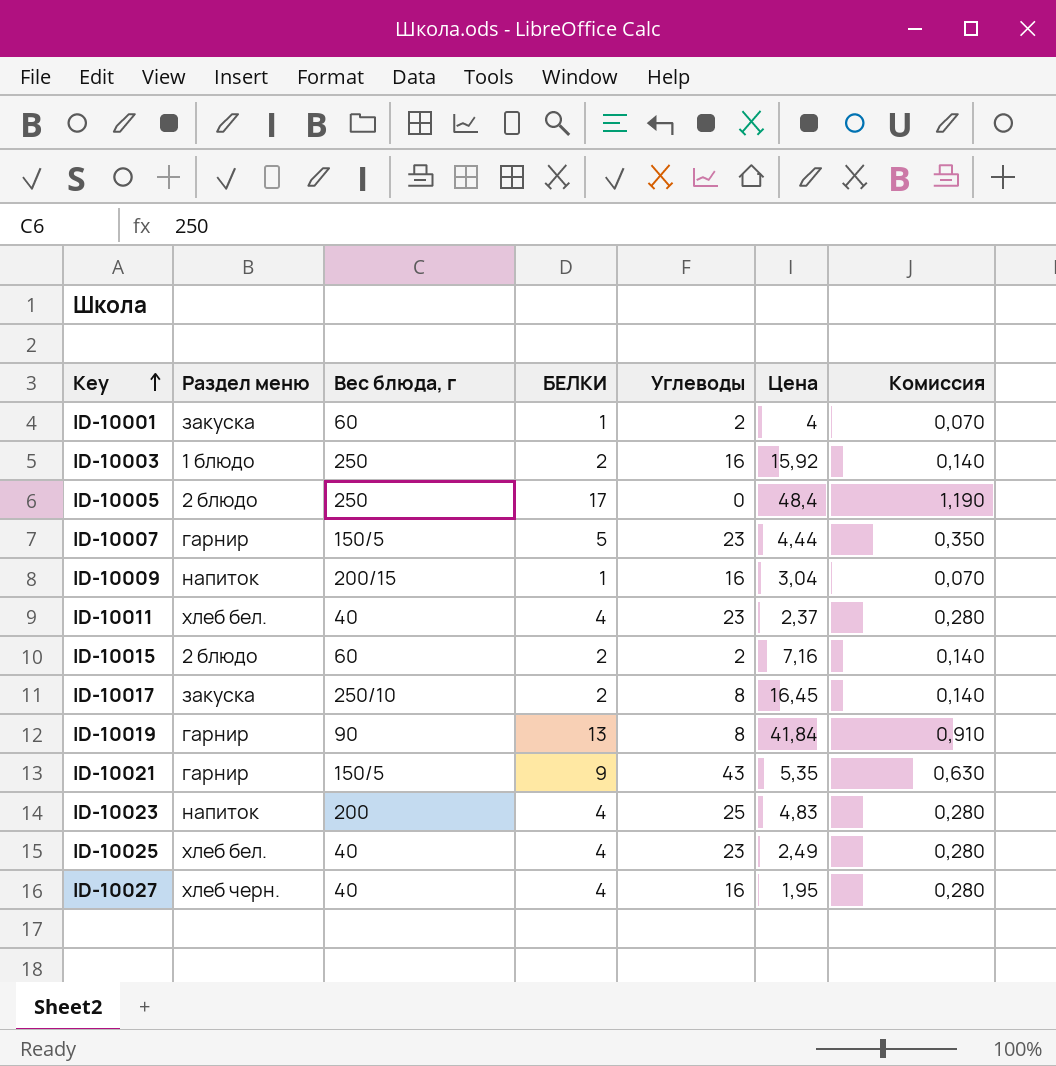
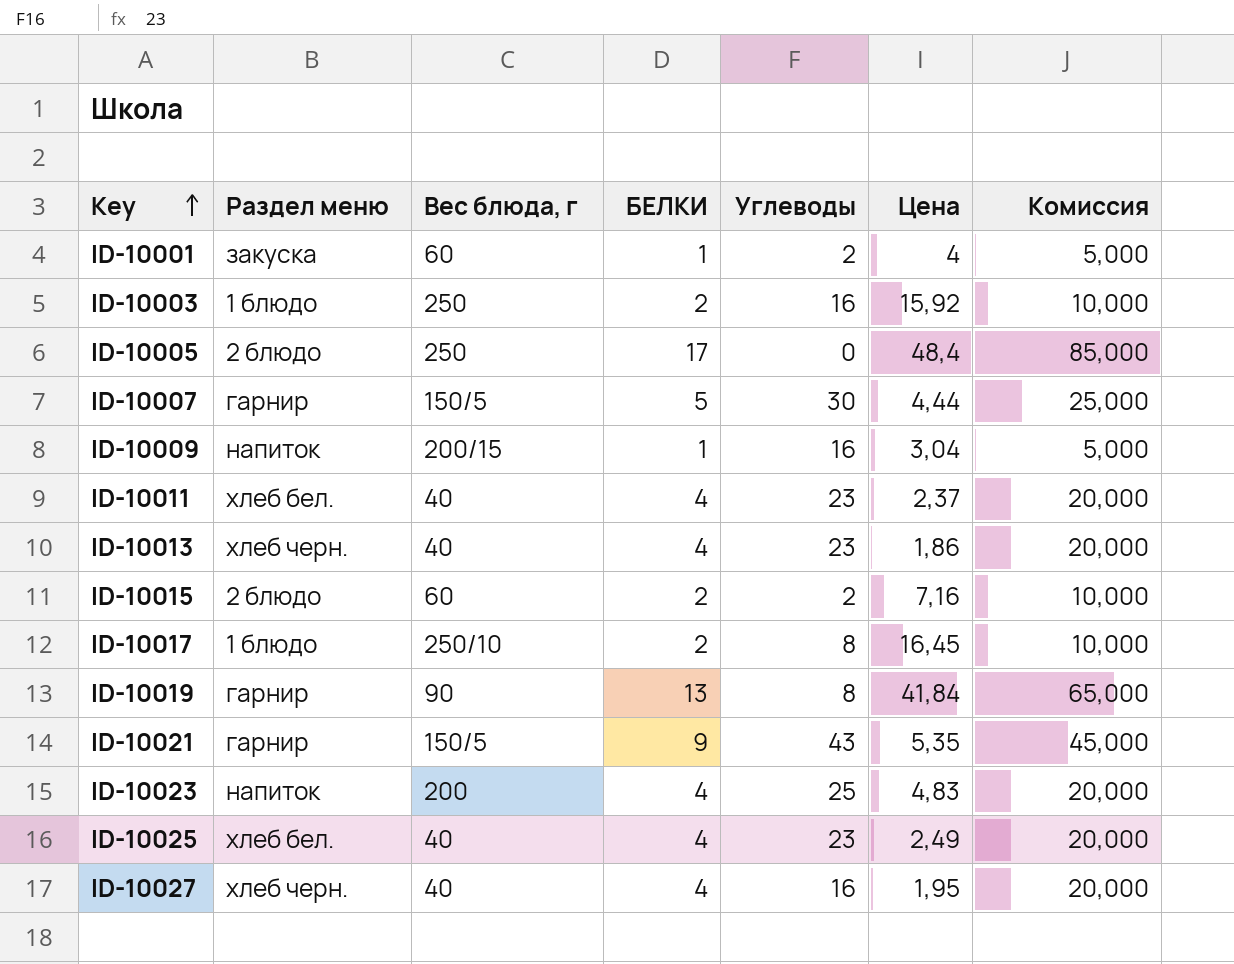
column Комиссия | formula: [БЕЛКИ] * 0,07 -> [БЕЛКИ] * 5
ID-10007 | Углеводы: 23 -> 30
row ID-10013: none -> хлеб черн. | 40 | 4 | 23 | 1,86 | 20,000
ID-10017 | Раздел меню: закуска -> 1 блюдо

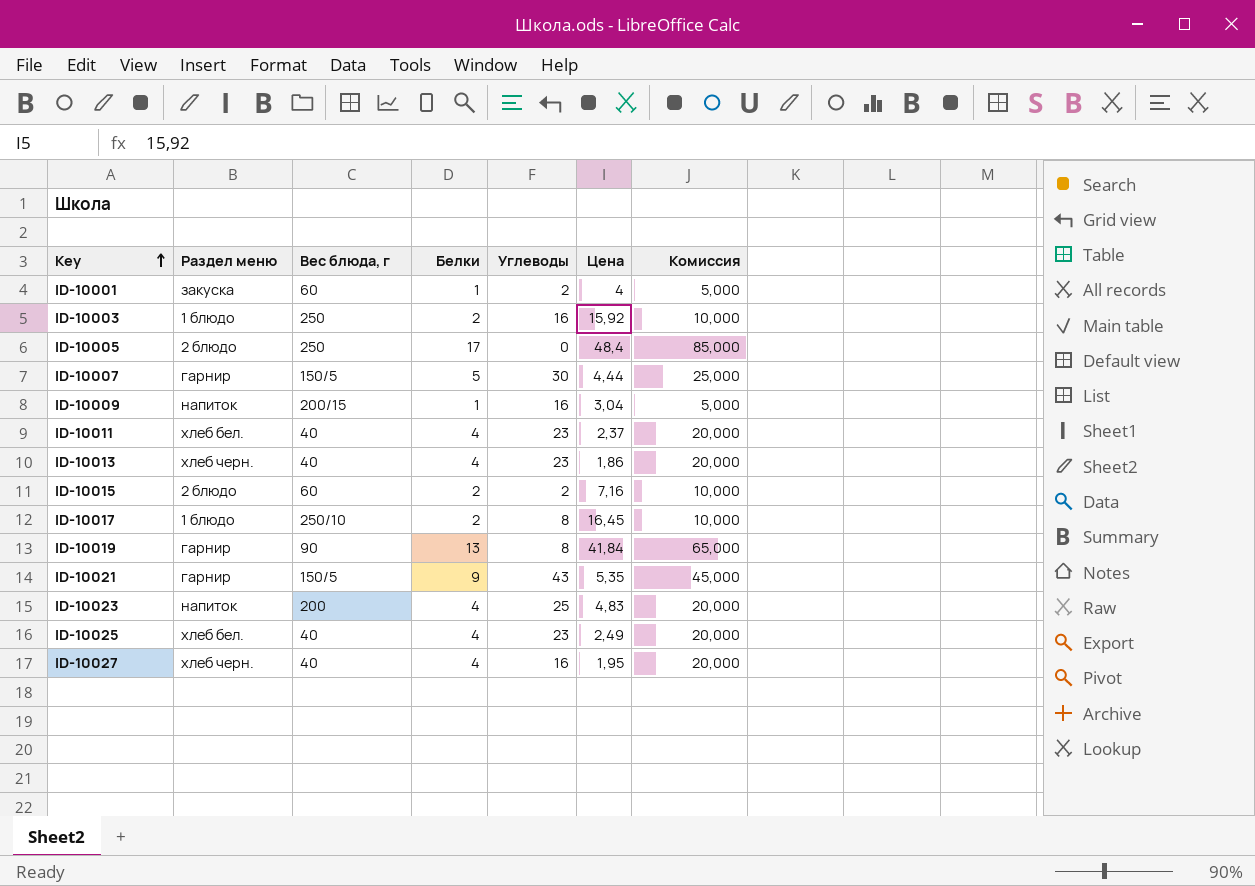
column name: БЕЛКИ -> Белки

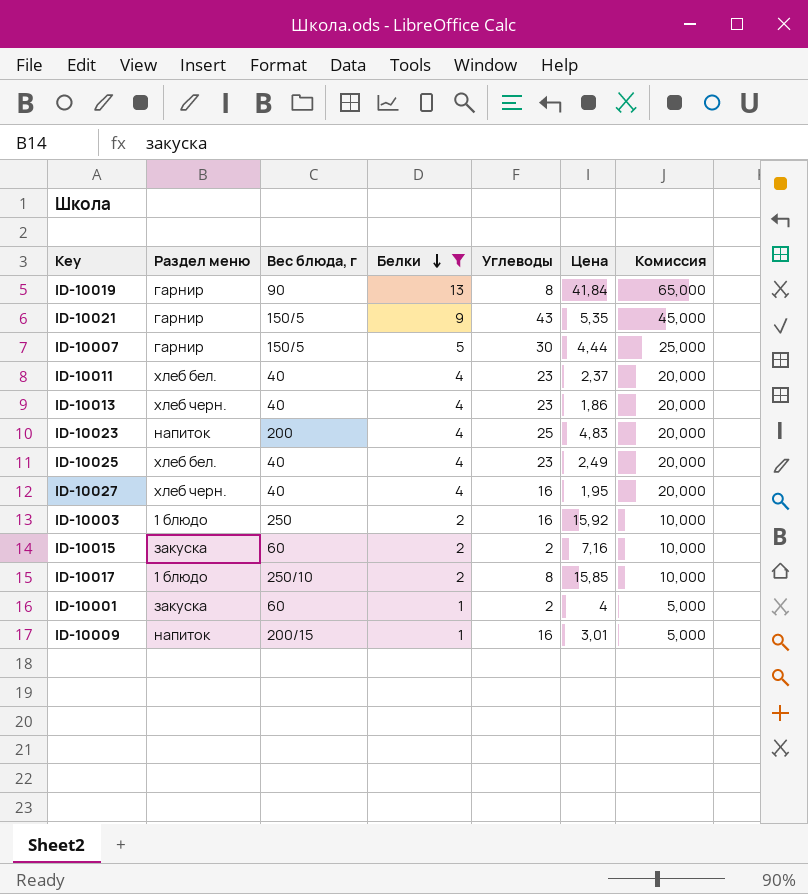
filter: none -> Белки != 17
row order: Key ascending -> Белки descending
ID-10015 | Раздел меню: 2 блюдо -> закуска
ID-10017 | Цена: 16,45 -> 15,85
ID-10009 | Цена: 3,04 -> 3,01

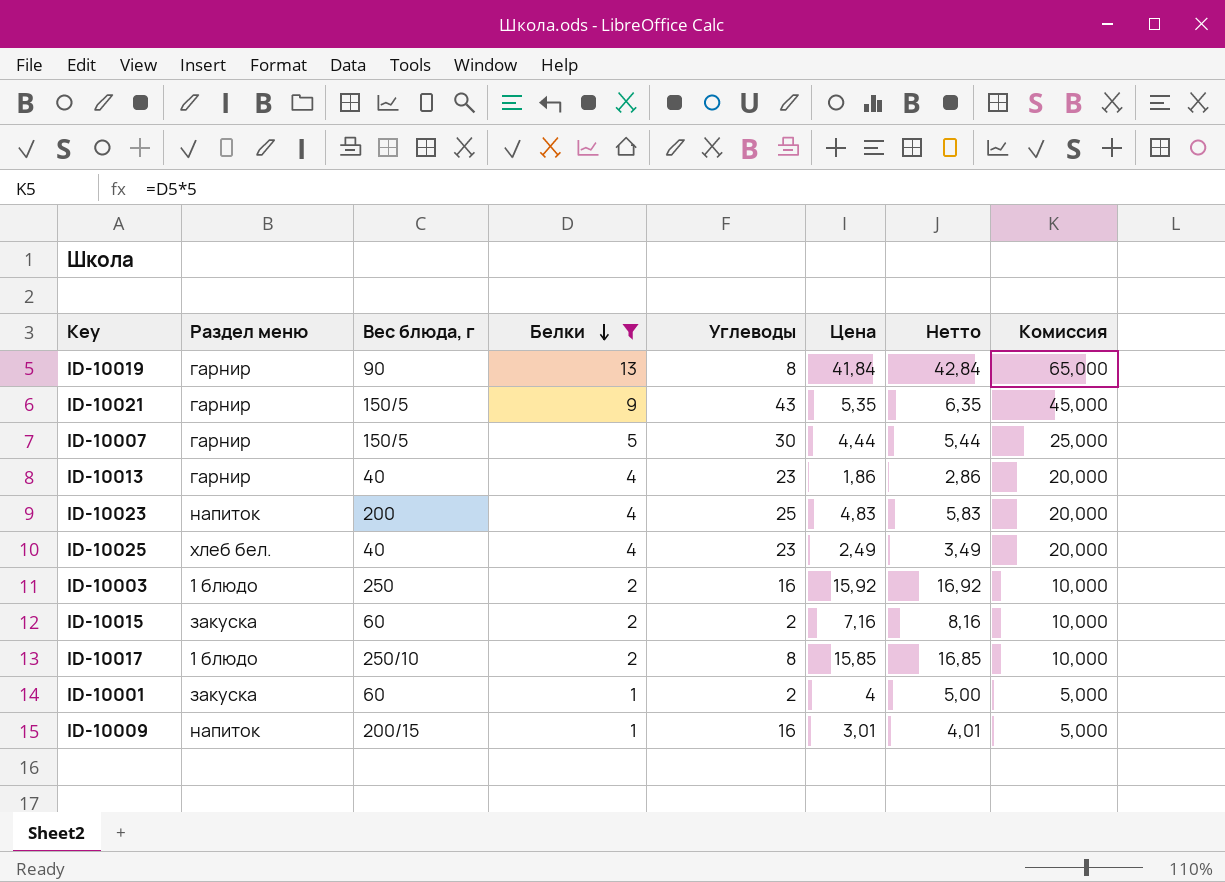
column Нетто | formula: none -> [Цена] + 1
row ID-10011: хлеб бел. | 40 | 4 | 23 | 2,37 | 20,000 -> none
row ID-10027: хлеб черн. | 40 | 4 | 16 | 1,95 | 20,000 -> none
ID-10013 | Раздел меню: хлеб черн. -> гарнир

